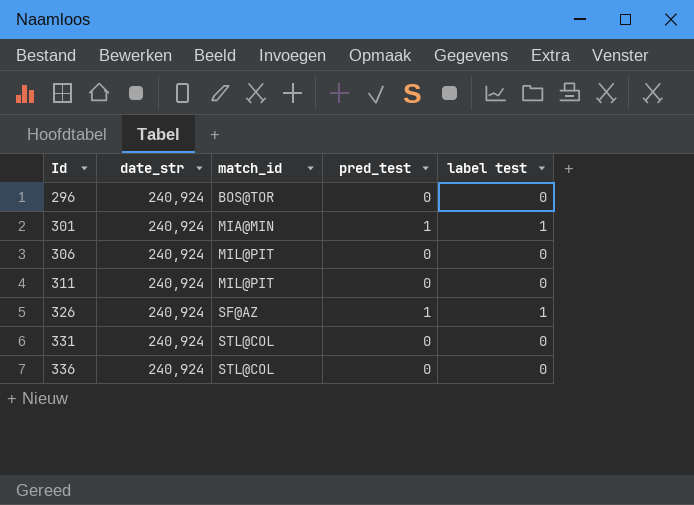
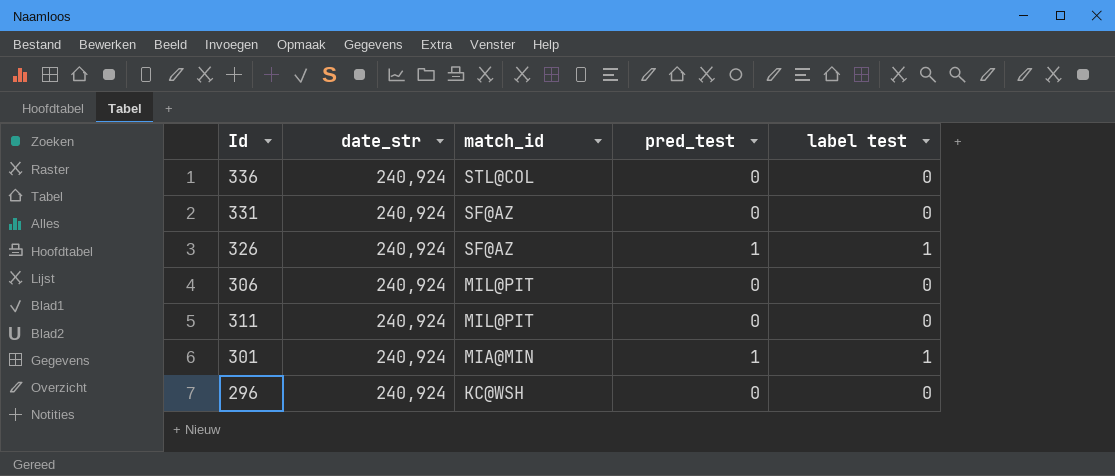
row order: Id ascending -> match_id descending
331 | match_id: STL@COL -> SF@AZ
296 | match_id: BOS@TOR -> KC@WSH

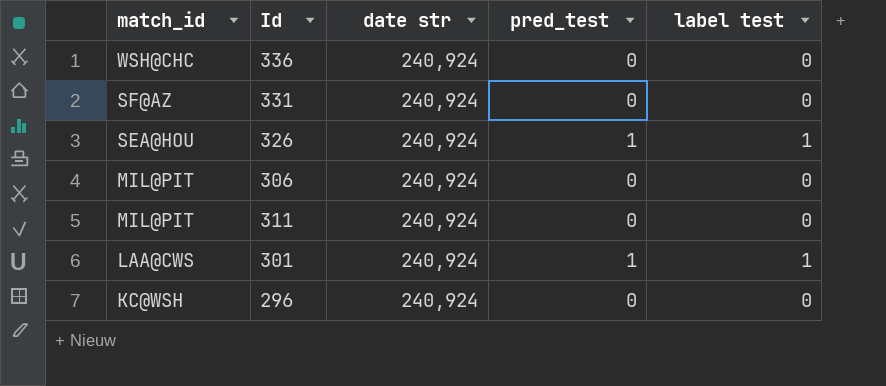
column match_id | position: 3 -> 1
column name: date_str -> date str
336 | match_id: STL@COL -> WSH@CHC
326 | match_id: SF@AZ -> SEA@HOU
301 | match_id: MIA@MIN -> LAA@CWS

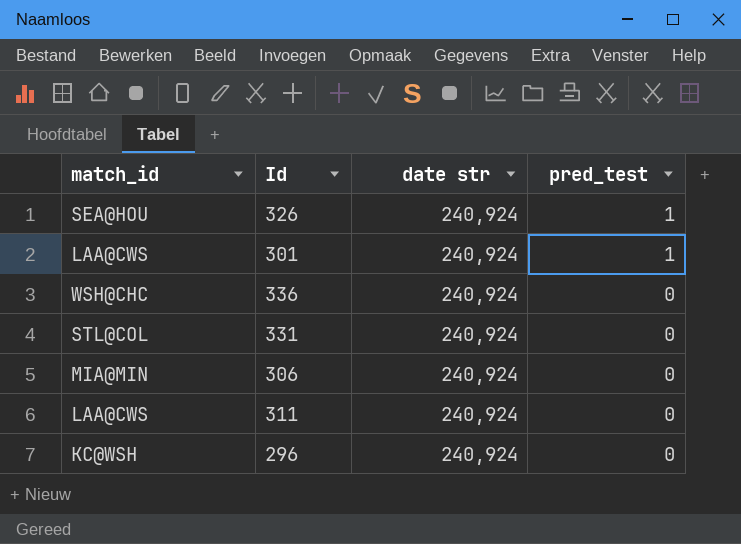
row order: match_id descending -> pred_test descending
column label test | position: 5 -> none
331 | match_id: SF@AZ -> STL@COL
306 | match_id: MIL@PIT -> MIA@MIN
311 | match_id: MIL@PIT -> LAA@CWS

